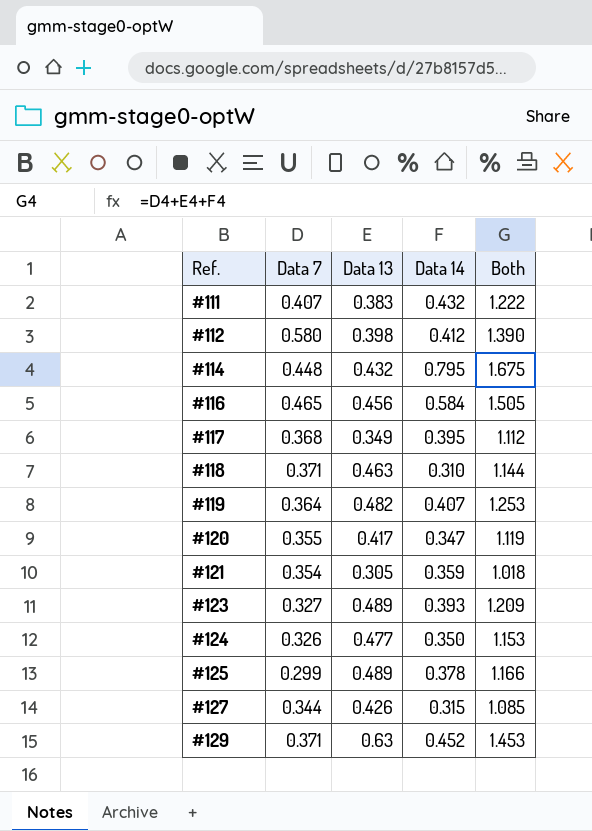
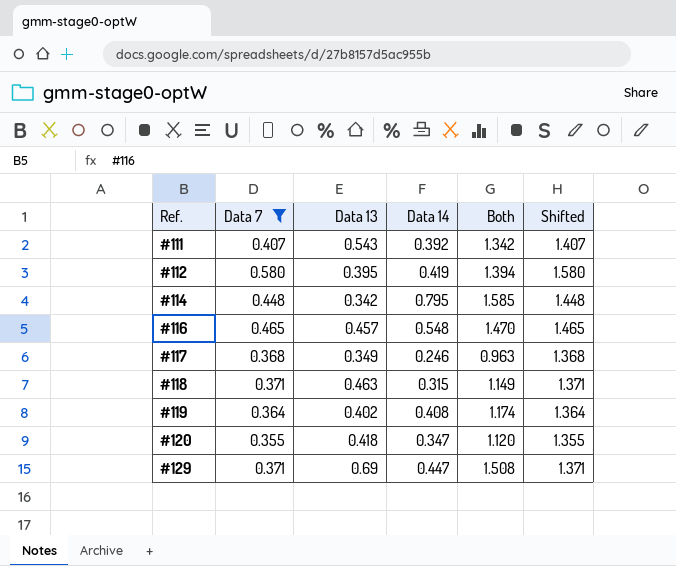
filter: none -> Data 7 >= 0.355
column Shifted | formula: none -> [Data 7] + 1
#111 | Data 13: 0.383 -> 0.543
#111 | Data 14: 0.432 -> 0.392
#111 | Both: 1.222 -> 1.342
#112 | Data 13: 0.398 -> 0.395
#112 | Data 14: 0.412 -> 0.419
#112 | Both: 1.390 -> 1.394
#114 | Data 13: 0.432 -> 0.342
#114 | Both: 1.675 -> 1.585
#116 | Data 13: 0.456 -> 0.457
#116 | Data 14: 0.584 -> 0.548
#116 | Both: 1.505 -> 1.470
#117 | Data 14: 0.395 -> 0.246
#117 | Both: 1.112 -> 0.963
#118 | Data 14: 0.310 -> 0.315
#118 | Both: 1.144 -> 1.149
#119 | Data 13: 0.482 -> 0.402
#119 | Data 14: 0.407 -> 0.408
#119 | Both: 1.253 -> 1.174
#120 | Data 13: 0.417 -> 0.418
#120 | Both: 1.119 -> 1.120
#129 | Data 13: 0.63 -> 0.69
#129 | Data 14: 0.452 -> 0.447
#129 | Both: 1.453 -> 1.508

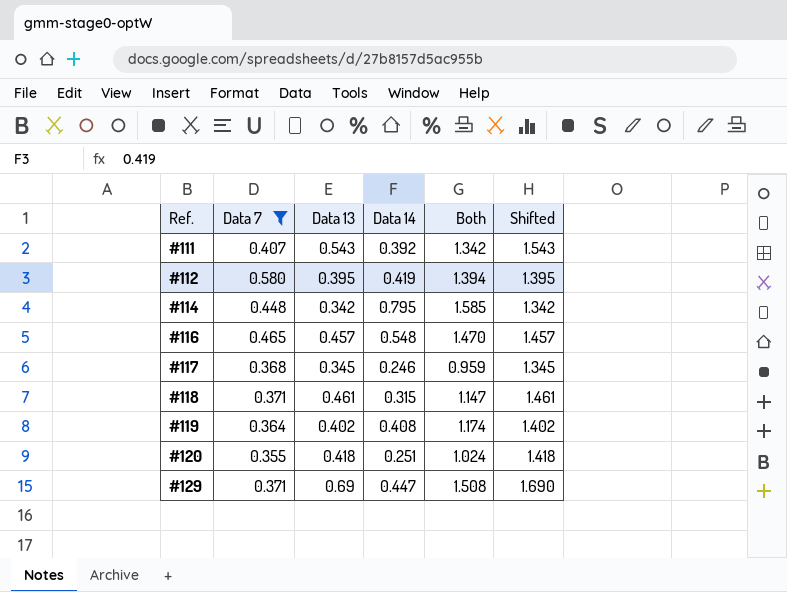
column Shifted | formula: [Data 7] + 1 -> [Data 13] + 1
#117 | Data 13: 0.349 -> 0.345
#117 | Both: 0.963 -> 0.959
#118 | Data 13: 0.463 -> 0.461
#118 | Both: 1.149 -> 1.147
#120 | Data 14: 0.347 -> 0.251
#120 | Both: 1.120 -> 1.024

